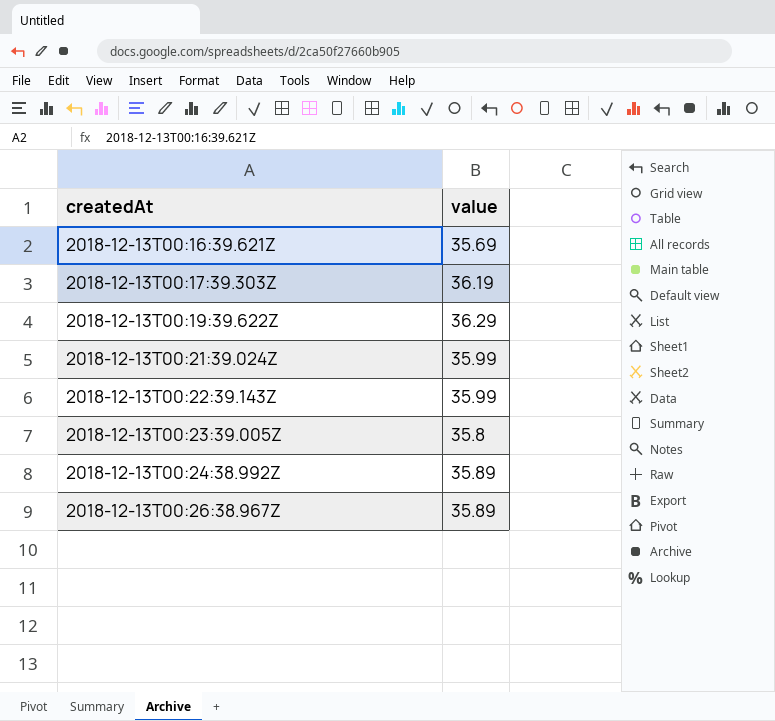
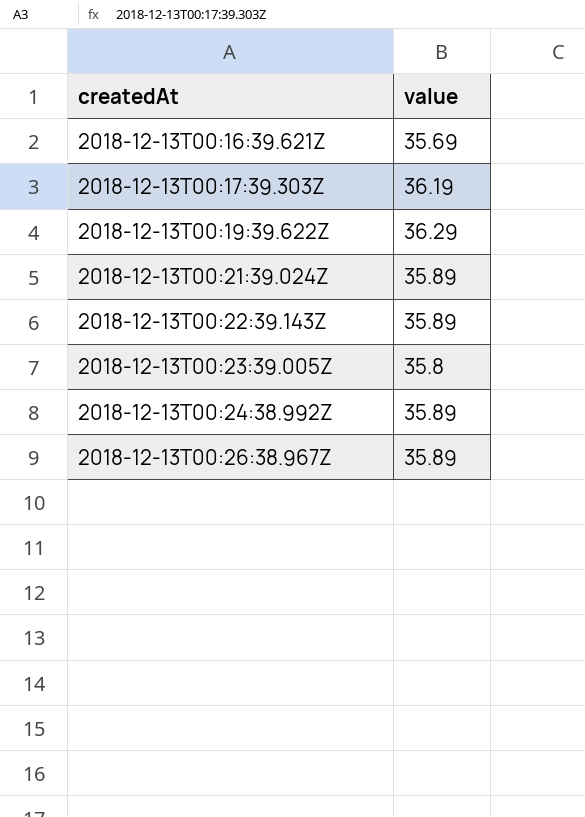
2018-12-13T00:21:39.024Z | value: 35.99 -> 35.89
2018-12-13T00:22:39.143Z | value: 35.99 -> 35.89

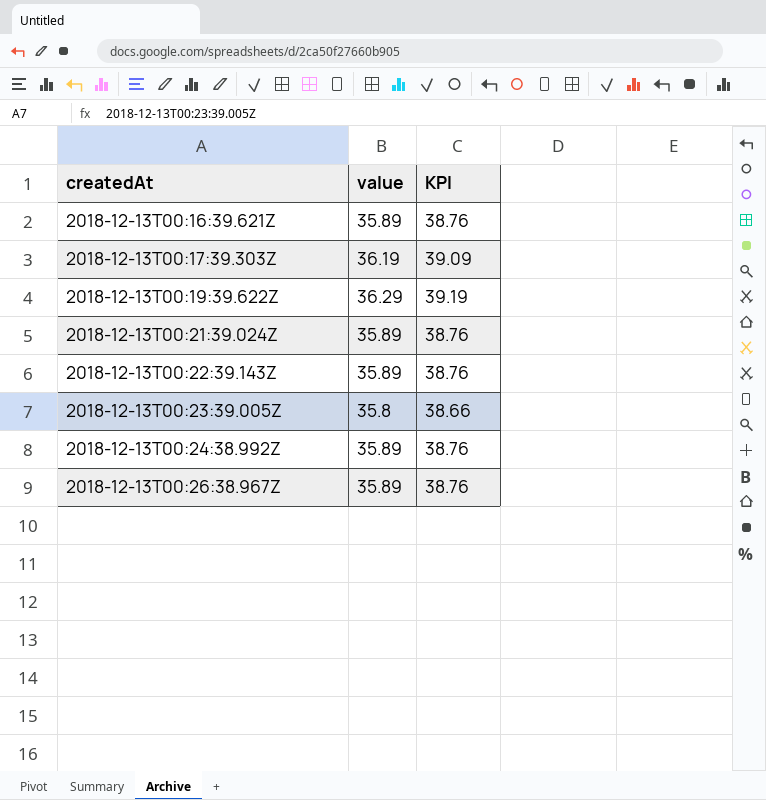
column KPI | formula: none -> [value] * 1.08
2018-12-13T00:16:39.621Z | value: 35.69 -> 35.89

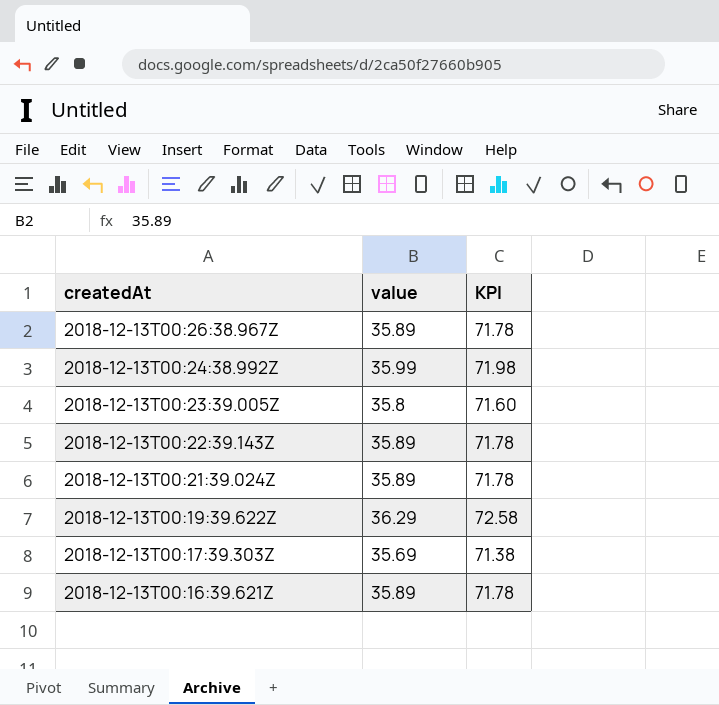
row order: createdAt ascending -> createdAt descending
column KPI | formula: [value] * 1.08 -> [value] * 2
2018-12-13T00:24:38.992Z | value: 35.89 -> 35.99
2018-12-13T00:17:39.303Z | value: 36.19 -> 35.69

